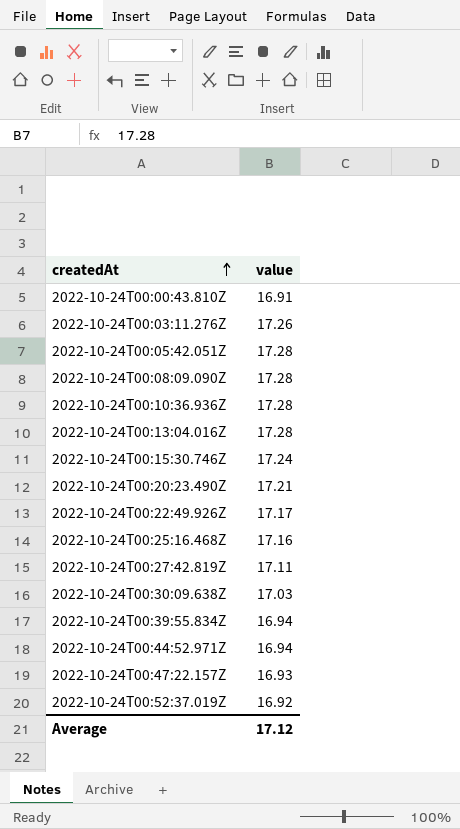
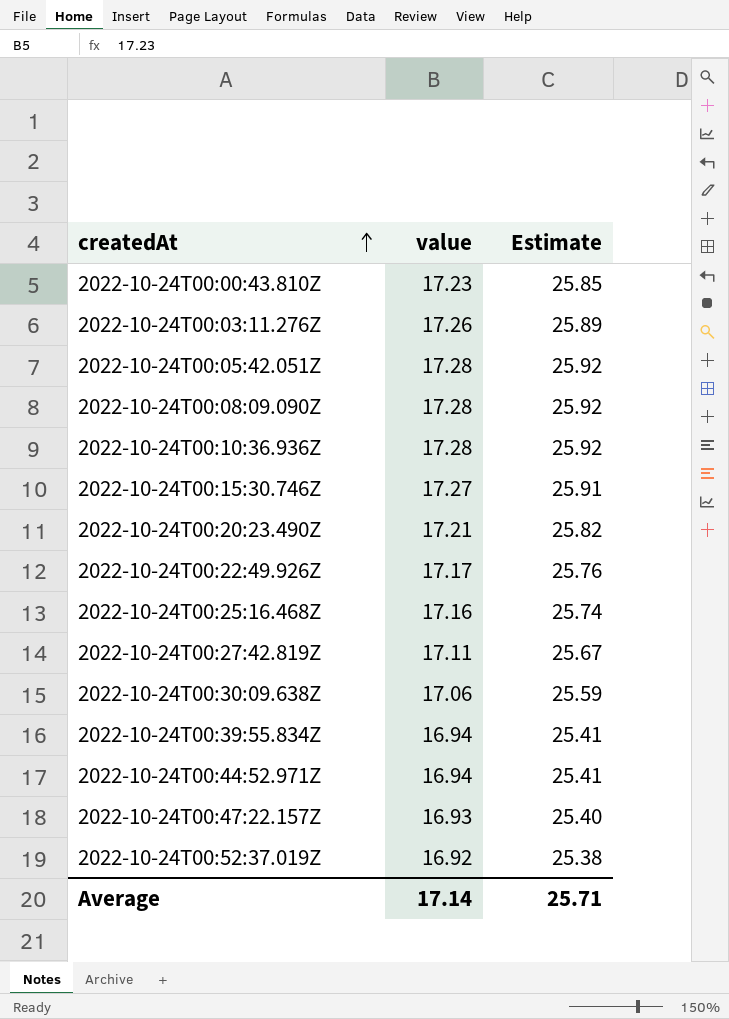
column Estimate | formula: none -> [value] * 1.5
row 2022-10-24T00:13:04.016Z: 17.28 -> none
2022-10-24T00:00:43.810Z | value: 16.91 -> 17.23
2022-10-24T00:15:30.746Z | value: 17.24 -> 17.27
2022-10-24T00:30:09.638Z | value: 17.03 -> 17.06
Average | value: 17.12 -> 17.14

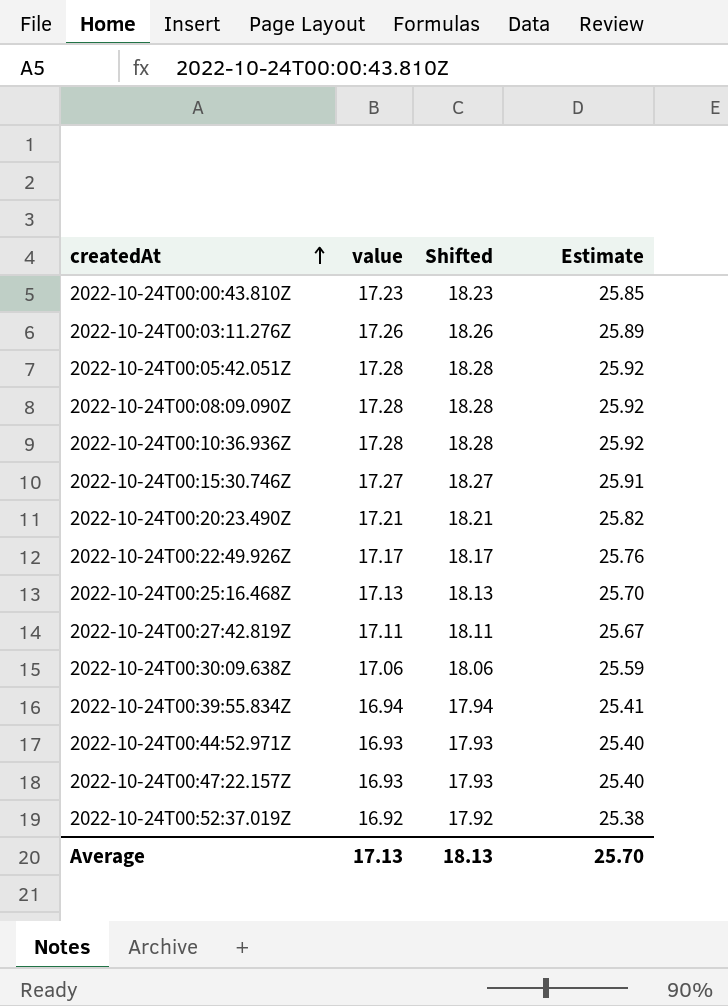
column Shifted | formula: none -> [value] + 1
2022-10-24T00:25:16.468Z | value: 17.16 -> 17.13
2022-10-24T00:25:16.468Z | Estimate: 25.74 -> 25.70
2022-10-24T00:44:52.971Z | value: 16.94 -> 16.93
2022-10-24T00:44:52.971Z | Estimate: 25.41 -> 25.40
Average | value: 17.14 -> 17.13
Average | Estimate: 25.71 -> 25.70

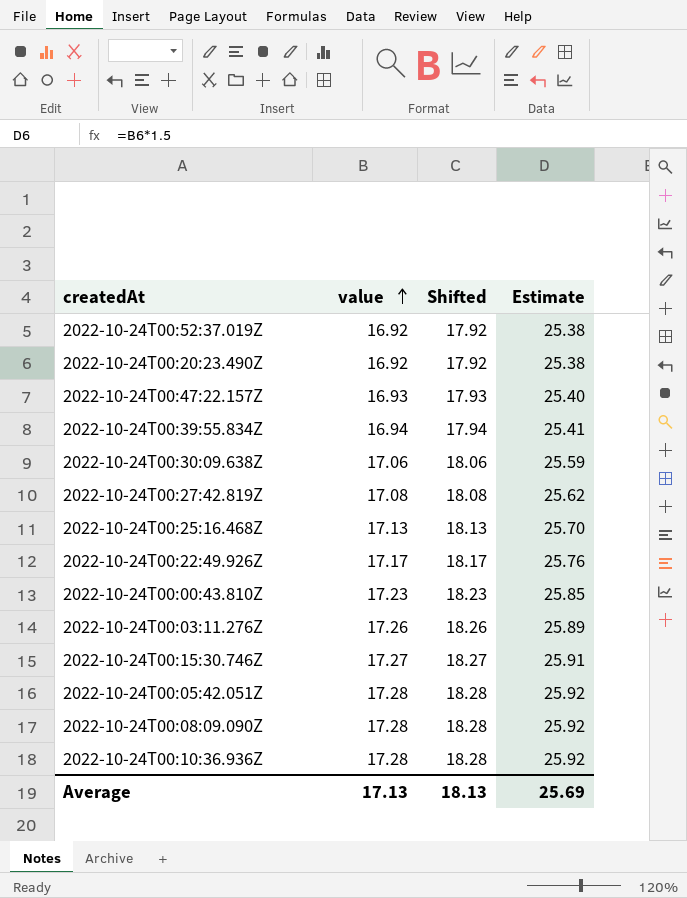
row order: createdAt ascending -> value ascending
row 2022-10-24T00:44:52.971Z: 16.93 | 17.93 | 25.40 -> none
2022-10-24T00:20:23.490Z | value: 17.21 -> 16.92
2022-10-24T00:20:23.490Z | Shifted: 18.21 -> 17.92
2022-10-24T00:20:23.490Z | Estimate: 25.82 -> 25.38
2022-10-24T00:27:42.819Z | value: 17.11 -> 17.08
2022-10-24T00:27:42.819Z | Shifted: 18.11 -> 18.08
2022-10-24T00:27:42.819Z | Estimate: 25.67 -> 25.62
Average | Estimate: 25.70 -> 25.69

